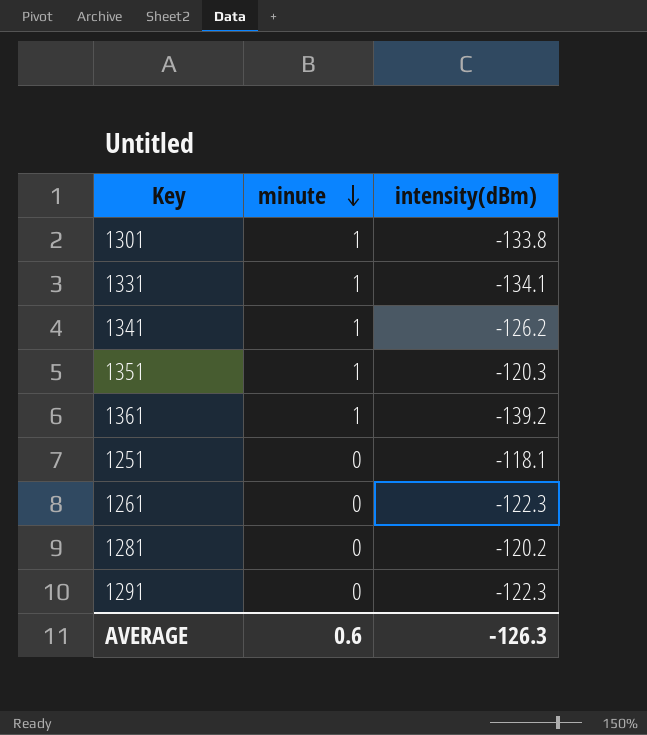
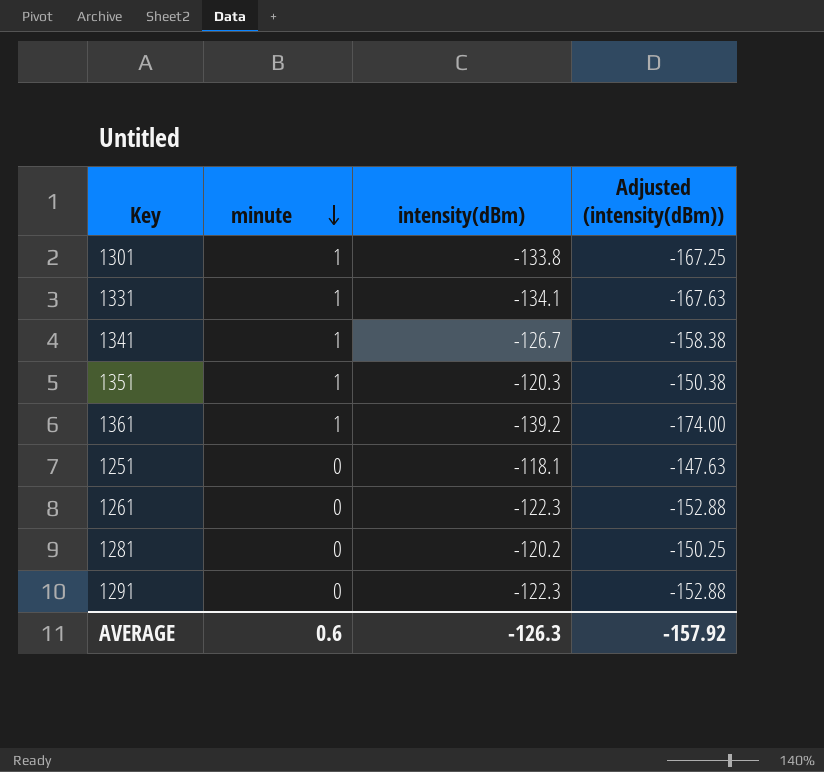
column Adjusted (intensity(dBm)) | formula: none -> [intensity(dBm)] * 1.25
1341 | intensity(dBm): -126.2 -> -126.7

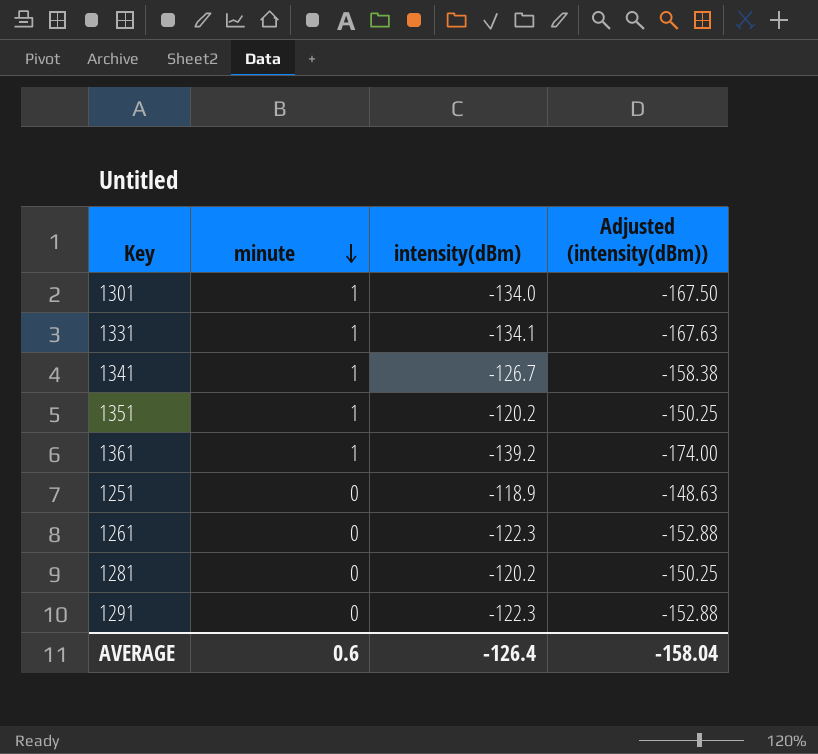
1301 | intensity(dBm): -133.8 -> -134.0
1301 | Adjusted (intensity(dBm)): -167.25 -> -167.50
1351 | intensity(dBm): -120.3 -> -120.2
1351 | Adjusted (intensity(dBm)): -150.38 -> -150.25
1251 | intensity(dBm): -118.1 -> -118.9
1251 | Adjusted (intensity(dBm)): -147.63 -> -148.63
AVERAGE | intensity(dBm): -126.3 -> -126.4
AVERAGE | Adjusted (intensity(dBm)): -157.92 -> -158.04

